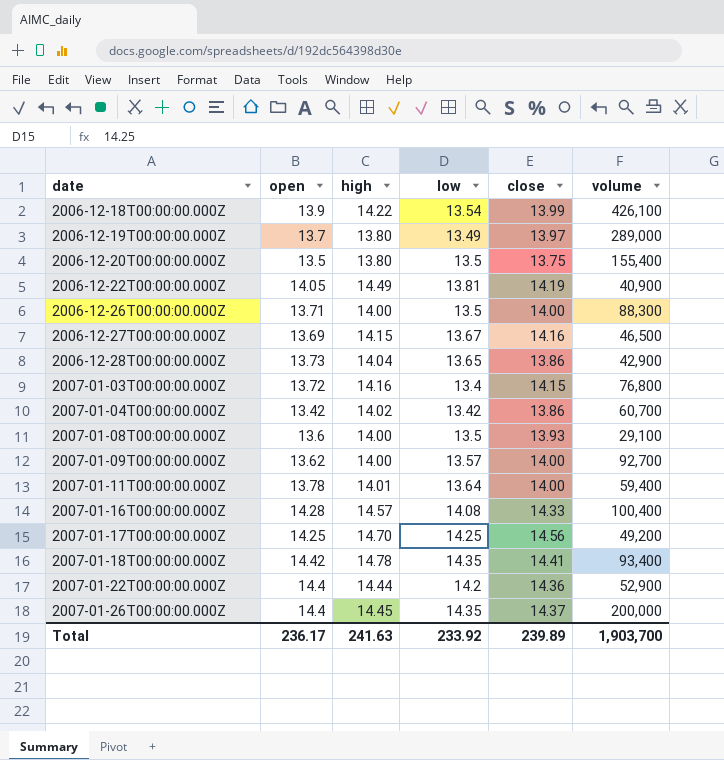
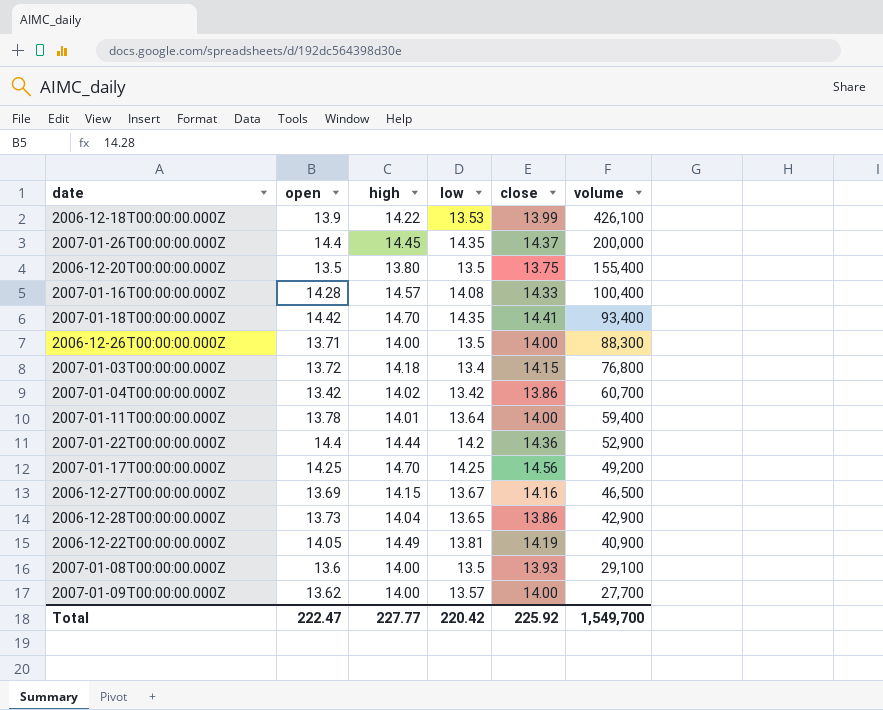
row order: date ascending -> volume descending
row 2006-12-19T00:00:00.000Z: 13.7 | 13.80 | 13.49 | 13.97 | 289,000 -> none
2006-12-18T00:00:00.000Z | low: 13.54 -> 13.53
2007-01-18T00:00:00.000Z | high: 14.78 -> 14.70
2007-01-03T00:00:00.000Z | high: 14.16 -> 14.18
2007-01-09T00:00:00.000Z | volume: 92,700 -> 27,700
Total | open: 236.17 -> 222.47
Total | high: 241.63 -> 227.77
Total | low: 233.92 -> 220.42
Total | close: 239.89 -> 225.92
Total | volume: 1,903,700 -> 1,549,700

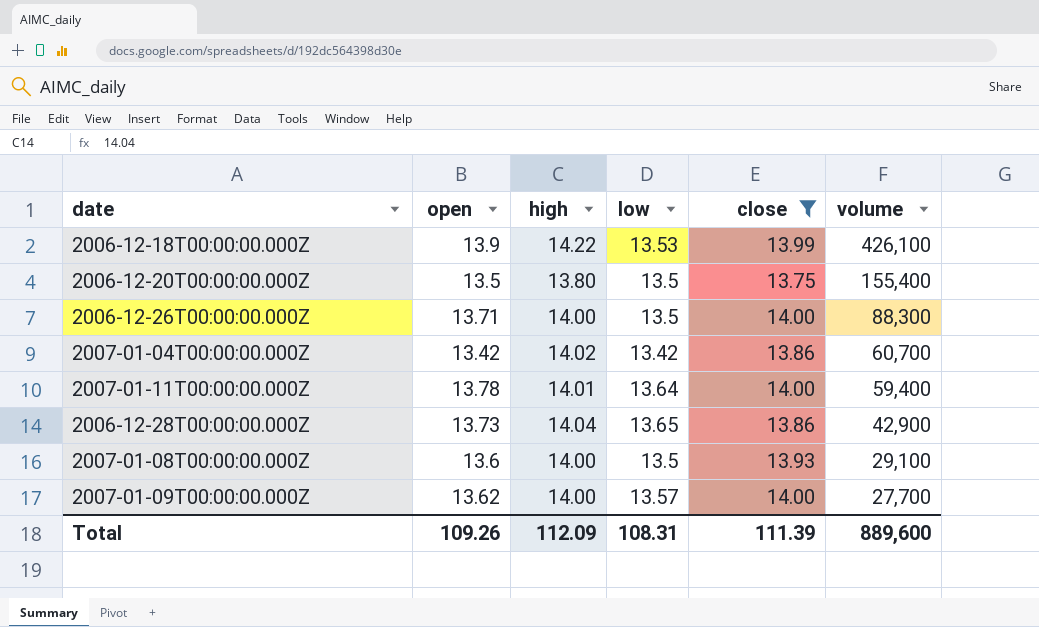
filter: none -> close <= 14.00
Total | open: 222.47 -> 109.26
Total | high: 227.77 -> 112.09
Total | low: 220.42 -> 108.31
Total | close: 225.92 -> 111.39
Total | volume: 1,549,700 -> 889,600

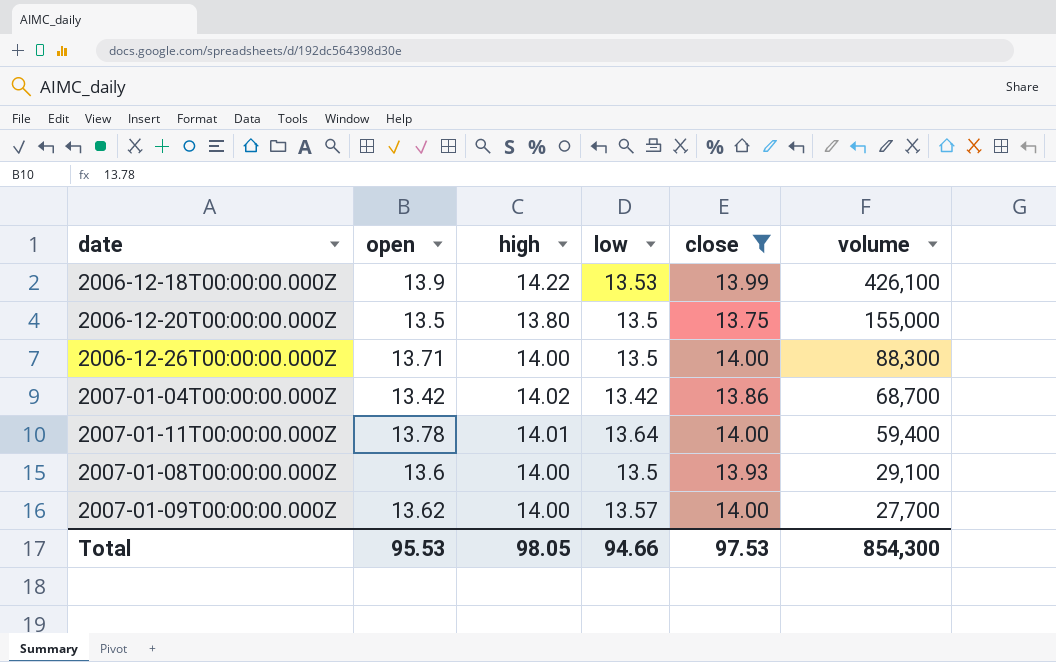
row 2006-12-28T00:00:00.000Z: 13.73 | 14.04 | 13.65 | 13.86 | 42,900 -> none
2006-12-20T00:00:00.000Z | volume: 155,400 -> 155,000
2007-01-04T00:00:00.000Z | volume: 60,700 -> 68,700
Total | open: 109.26 -> 95.53
Total | high: 112.09 -> 98.05
Total | low: 108.31 -> 94.66
Total | close: 111.39 -> 97.53
Total | volume: 889,600 -> 854,300

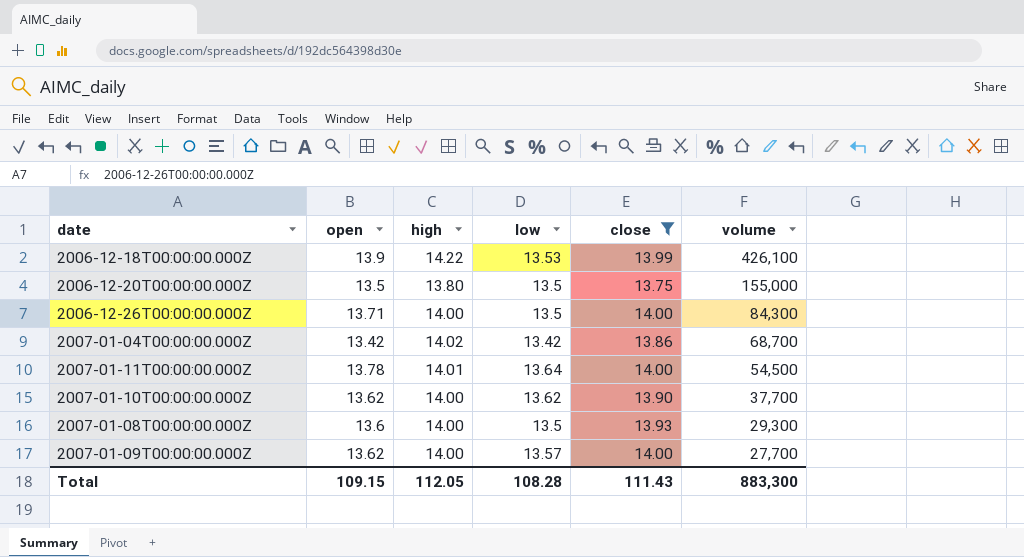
2006-12-26T00:00:00.000Z | volume: 88,300 -> 84,300
2007-01-11T00:00:00.000Z | volume: 59,400 -> 54,500
row 2007-01-10T00:00:00.000Z: none -> 13.62 | 14.00 | 13.62 | 13.90 | 37,700
2007-01-08T00:00:00.000Z | volume: 29,100 -> 29,300
Total | open: 95.53 -> 109.15
Total | high: 98.05 -> 112.05
Total | low: 94.66 -> 108.28
Total | close: 97.53 -> 111.43
Total | volume: 854,300 -> 883,300

